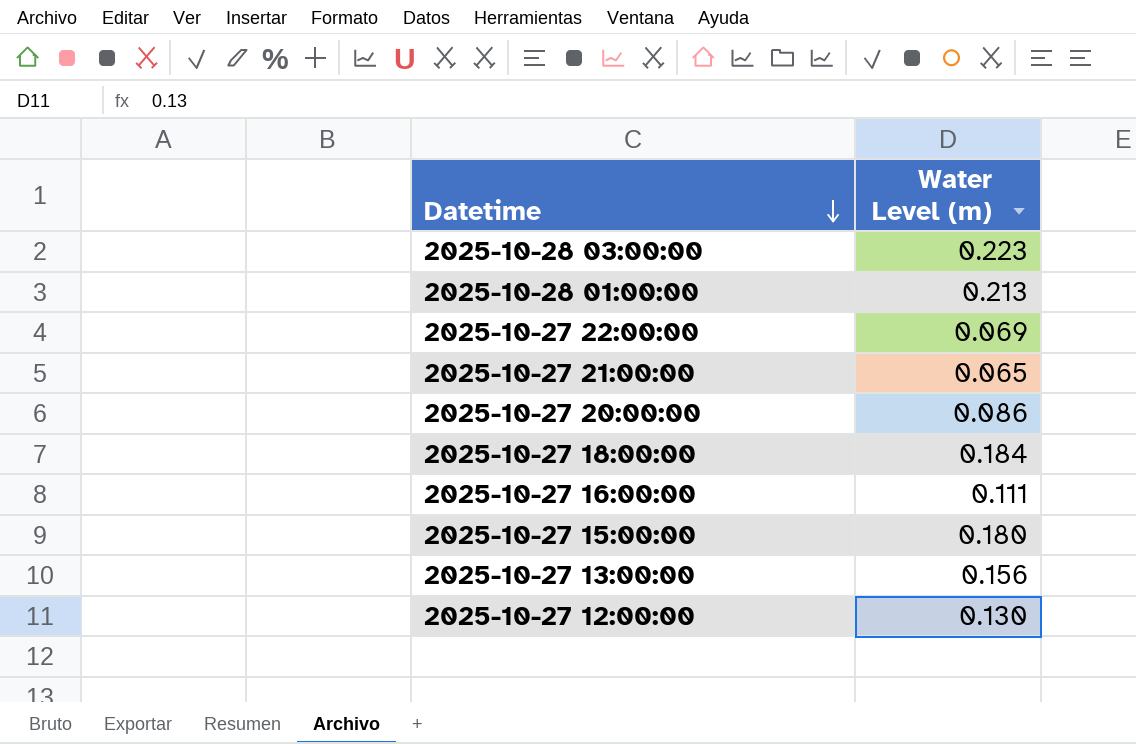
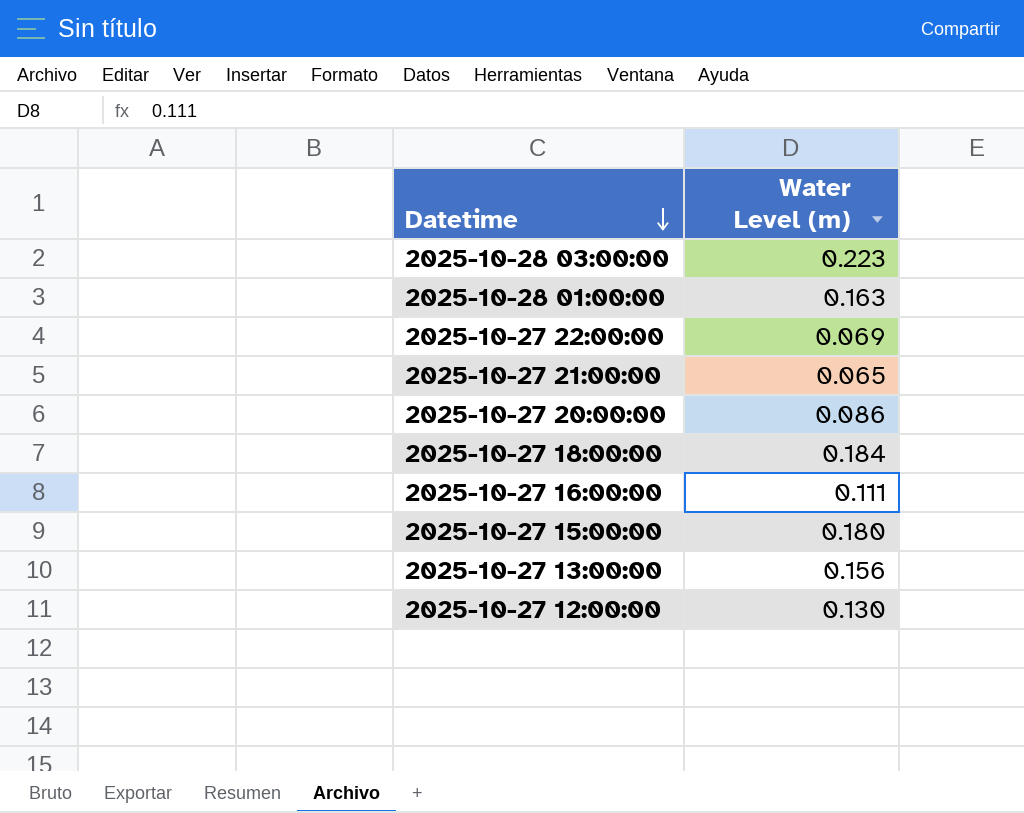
2025-10-28 01:00:00 | Water Level (m): 0.213 -> 0.163

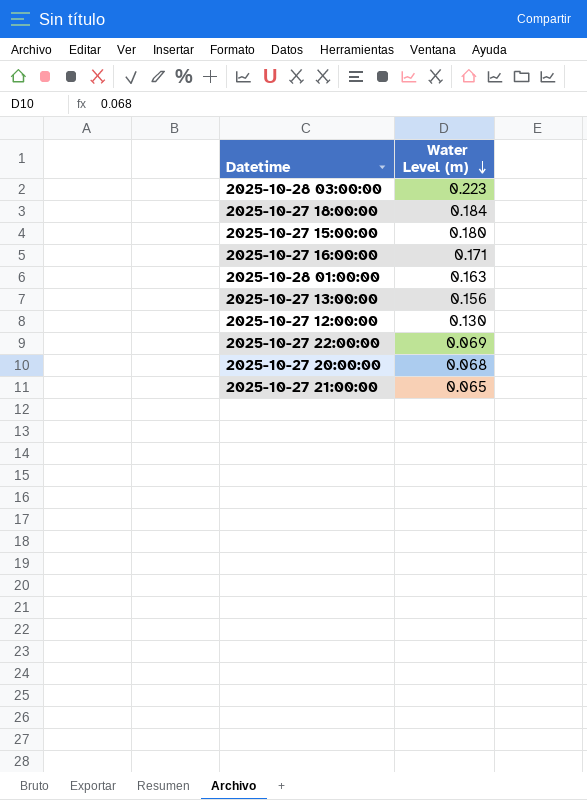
row order: Datetime descending -> Water Level (m) descending
2025-10-27 16:00:00 | Water Level (m): 0.111 -> 0.171
2025-10-27 20:00:00 | Water Level (m): 0.086 -> 0.068

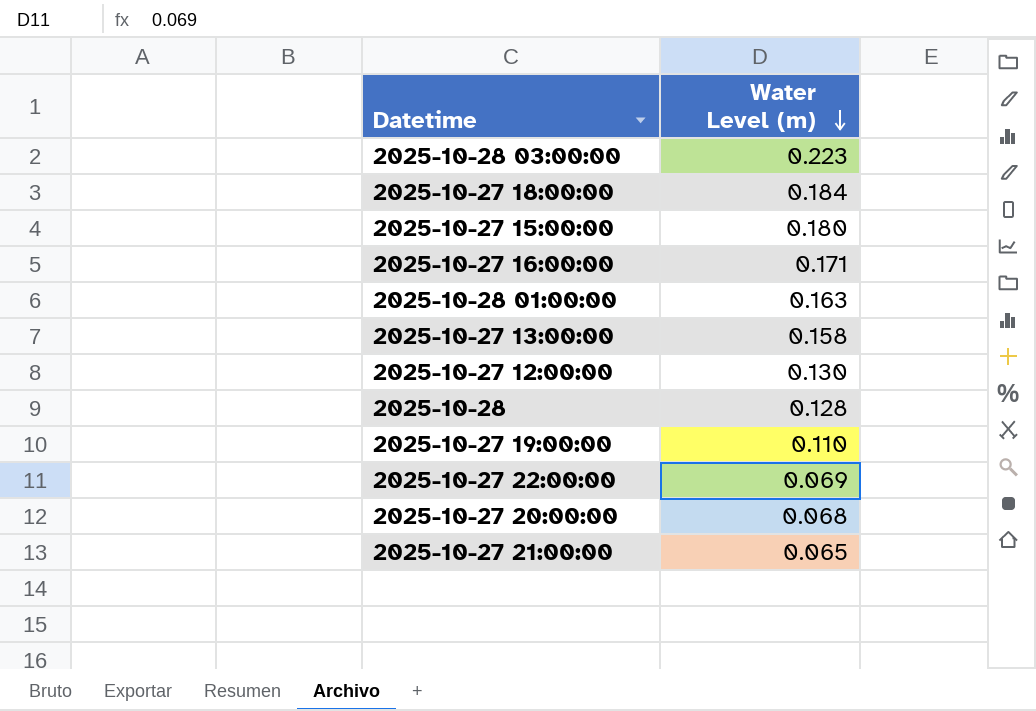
2025-10-27 13:00:00 | Water Level (m): 0.156 -> 0.158
row 2025-10-28: none -> 0.128
row 2025-10-27 19:00:00: none -> 0.110

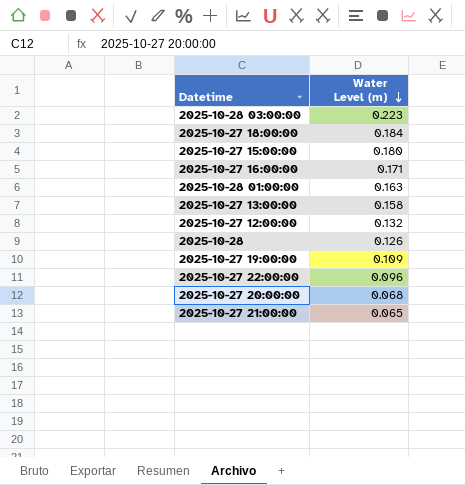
2025-10-27 12:00:00 | Water Level (m): 0.130 -> 0.132
2025-10-28 | Water Level (m): 0.128 -> 0.126
2025-10-27 19:00:00 | Water Level (m): 0.110 -> 0.109
2025-10-27 22:00:00 | Water Level (m): 0.069 -> 0.096

